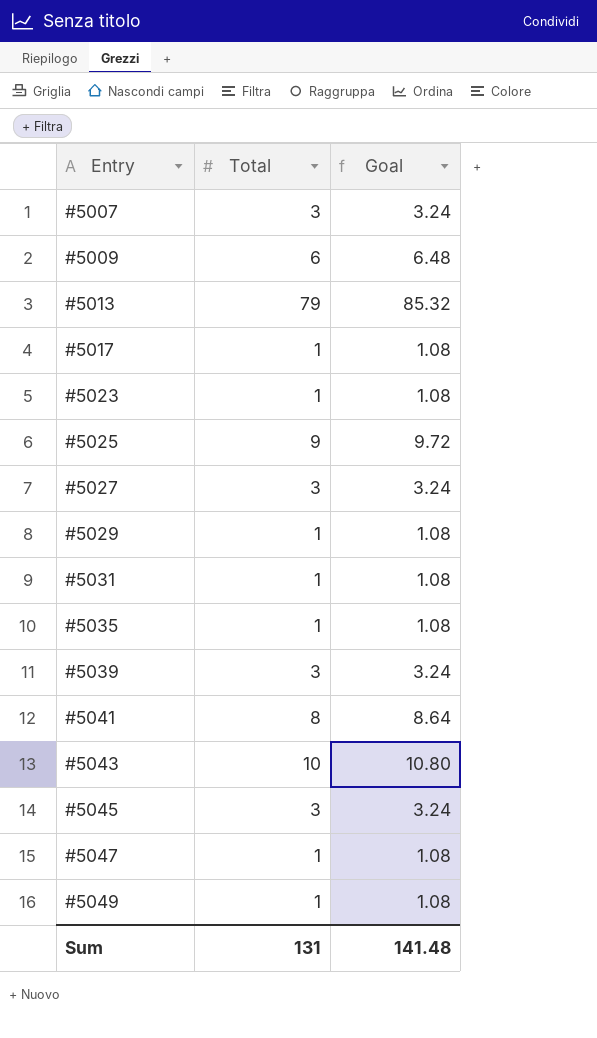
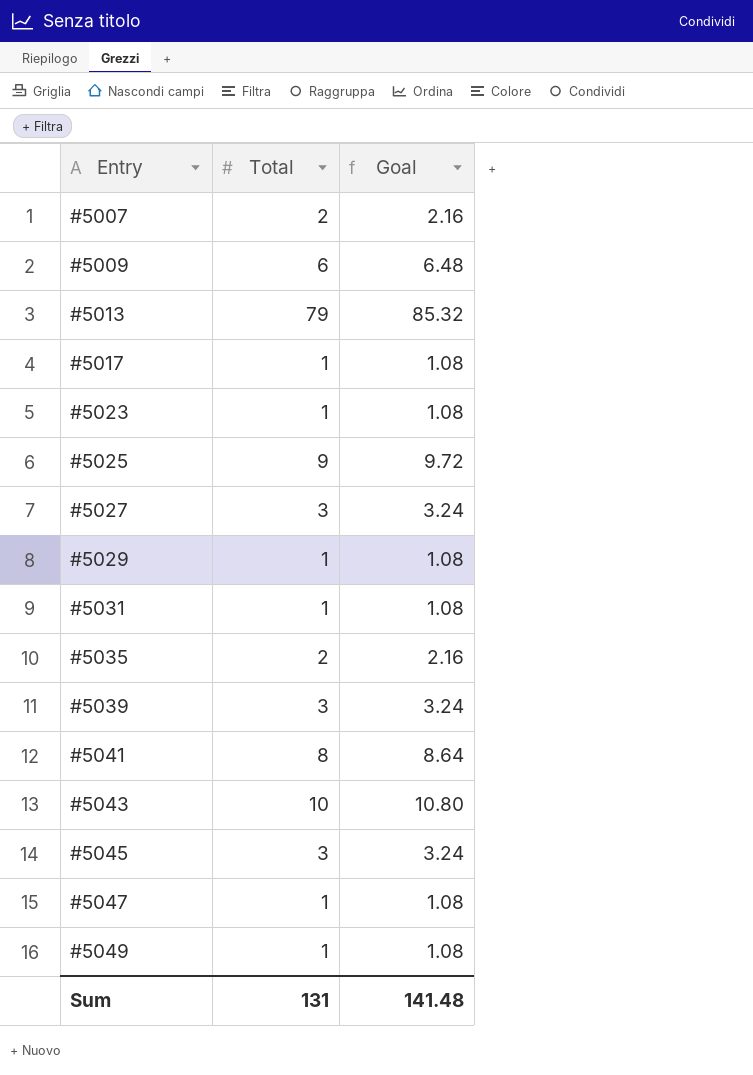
#5007 | Total: 3 -> 2
#5007 | Goal: 3.24 -> 2.16
#5035 | Total: 1 -> 2
#5035 | Goal: 1.08 -> 2.16

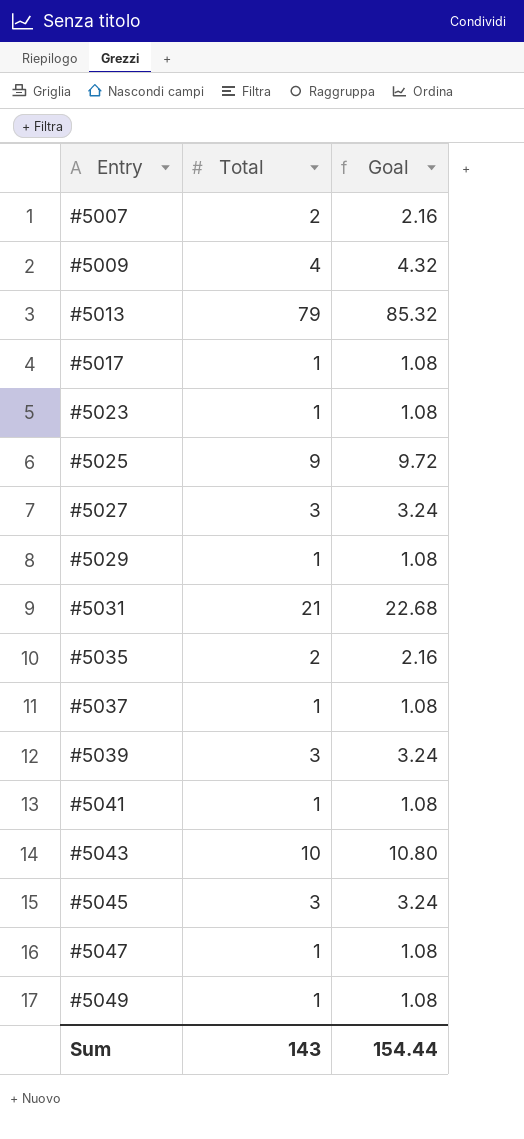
#5009 | Total: 6 -> 4
#5009 | Goal: 6.48 -> 4.32
#5031 | Total: 1 -> 21
#5031 | Goal: 1.08 -> 22.68
row #5037: none -> 1 | 1.08
#5041 | Total: 8 -> 1
#5041 | Goal: 8.64 -> 1.08
Sum | Total: 131 -> 143
Sum | Goal: 141.48 -> 154.44

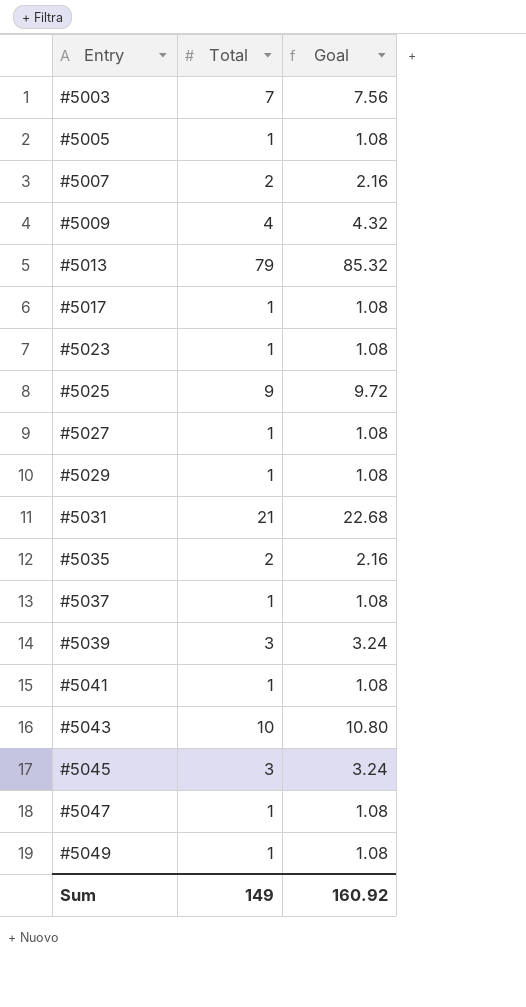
row #5003: none -> 7 | 7.56
row #5005: none -> 1 | 1.08
#5027 | Total: 3 -> 1
#5027 | Goal: 3.24 -> 1.08
Sum | Total: 143 -> 149
Sum | Goal: 154.44 -> 160.92

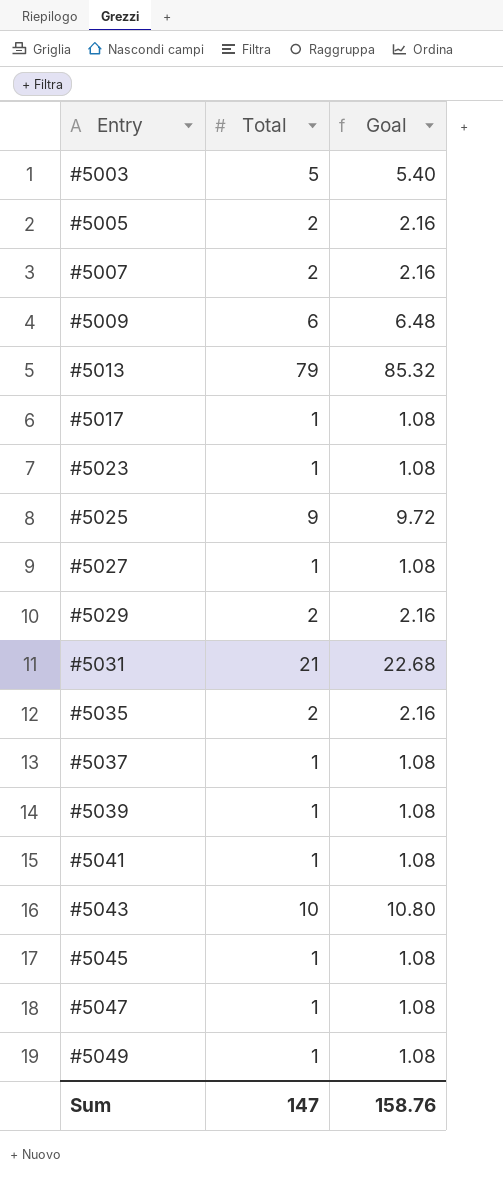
#5003 | Total: 7 -> 5
#5003 | Goal: 7.56 -> 5.40
#5005 | Total: 1 -> 2
#5005 | Goal: 1.08 -> 2.16
#5009 | Total: 4 -> 6
#5009 | Goal: 4.32 -> 6.48
#5029 | Total: 1 -> 2
#5029 | Goal: 1.08 -> 2.16
#5039 | Total: 3 -> 1
#5039 | Goal: 3.24 -> 1.08
#5045 | Total: 3 -> 1
#5045 | Goal: 3.24 -> 1.08
Sum | Total: 149 -> 147
Sum | Goal: 160.92 -> 158.76

